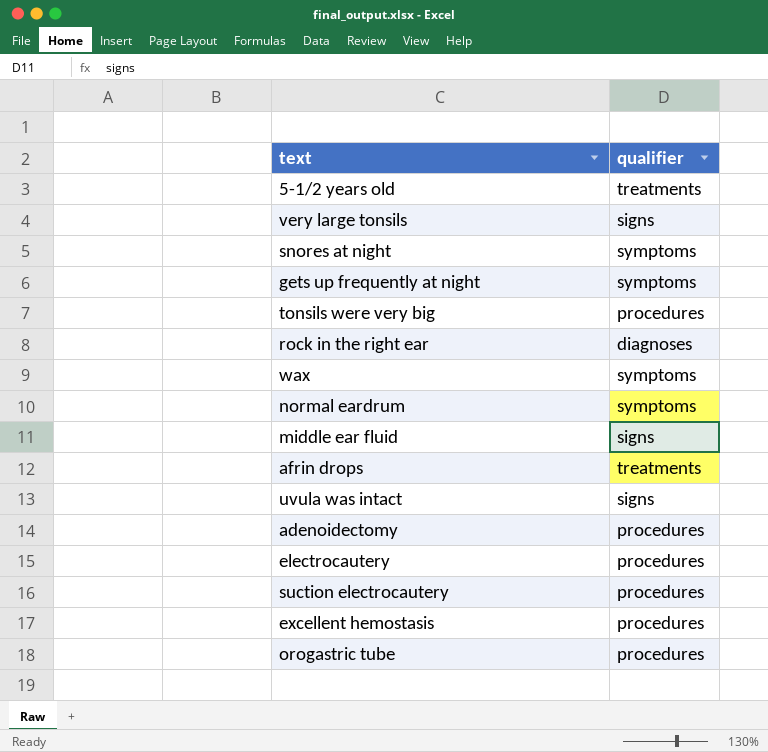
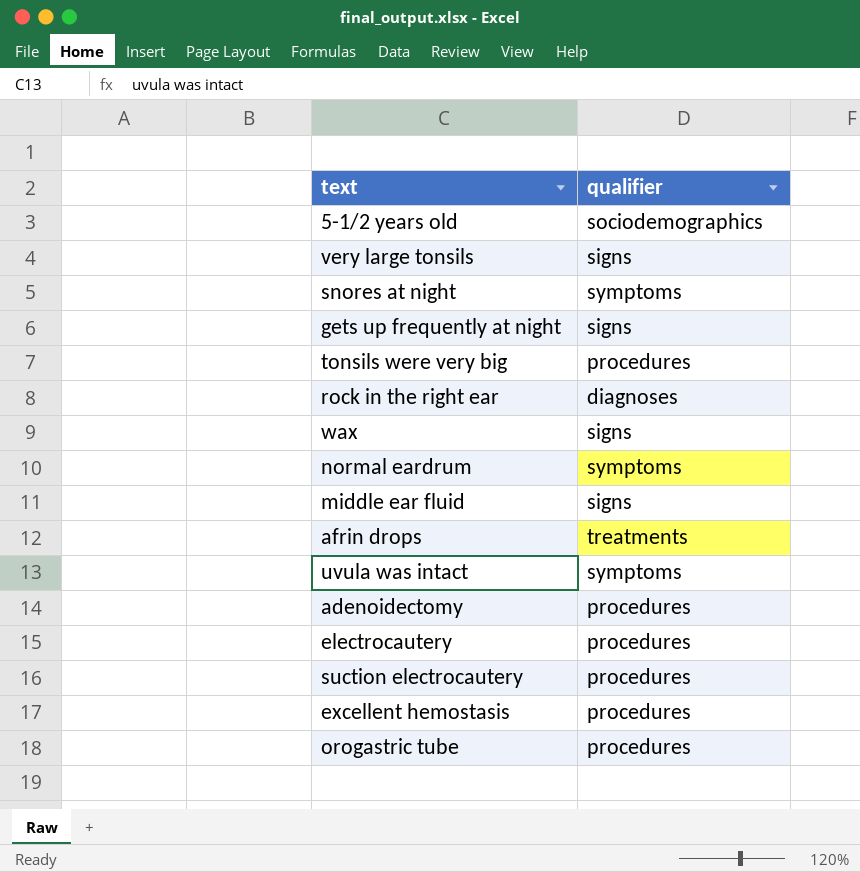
5-1/2 years old | qualifier: treatments -> sociodemographics
gets up frequently at night | qualifier: symptoms -> signs
wax | qualifier: symptoms -> signs
uvula was intact | qualifier: signs -> symptoms

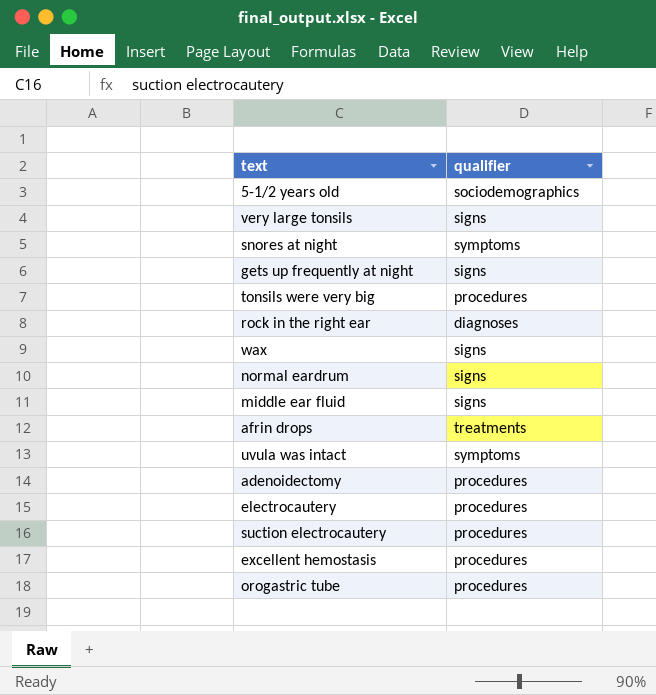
normal eardrum | qualifier: symptoms -> signs

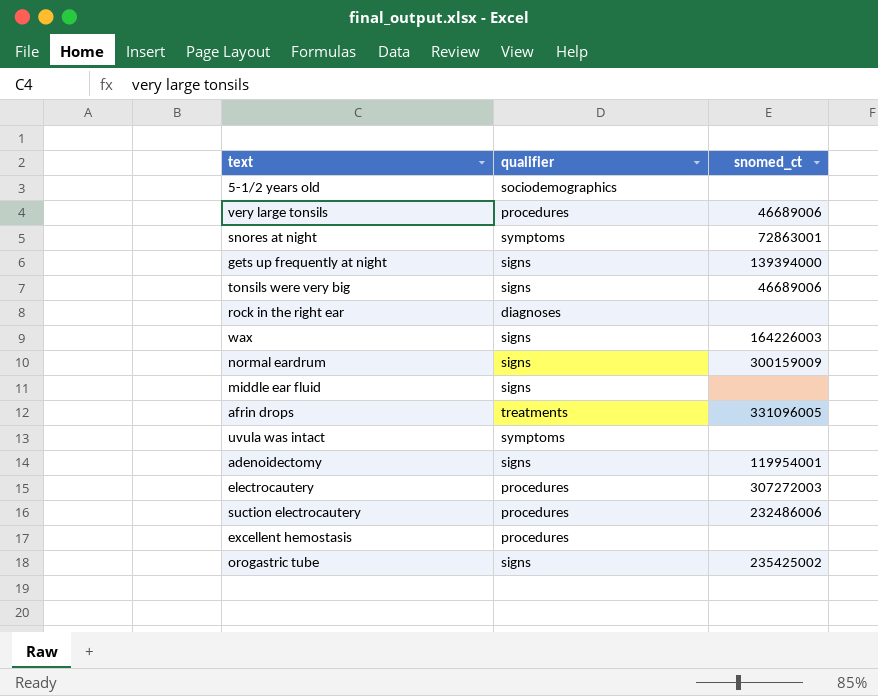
column snomed_ct | position: none -> 3
very large tonsils | qualifier: signs -> procedures
tonsils were very big | qualifier: procedures -> signs
adenoidectomy | qualifier: procedures -> signs
orogastric tube | qualifier: procedures -> signs

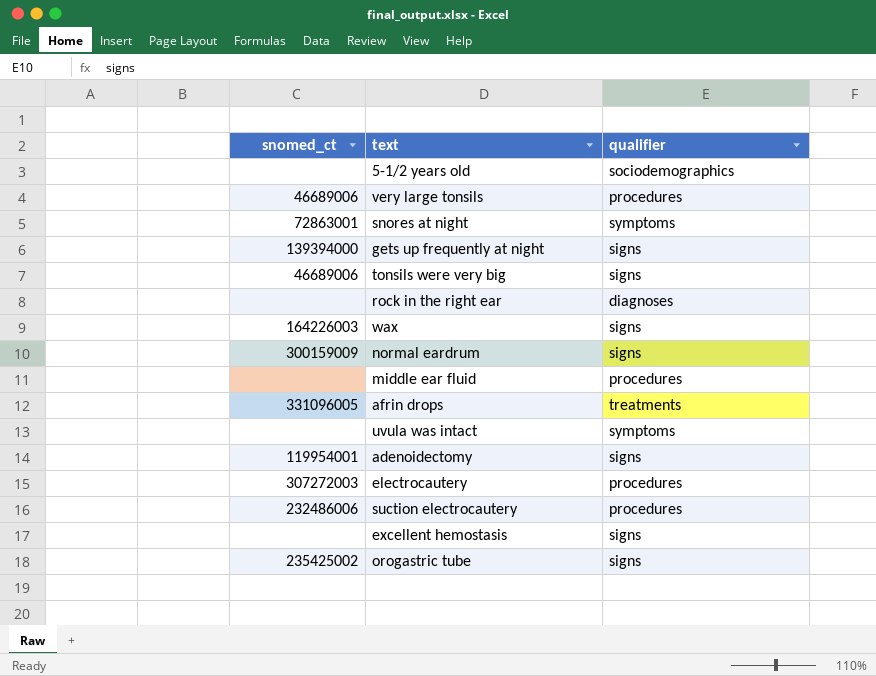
column snomed_ct | position: 3 -> 1
middle ear fluid | qualifier: signs -> procedures
excellent hemostasis | qualifier: procedures -> signs

